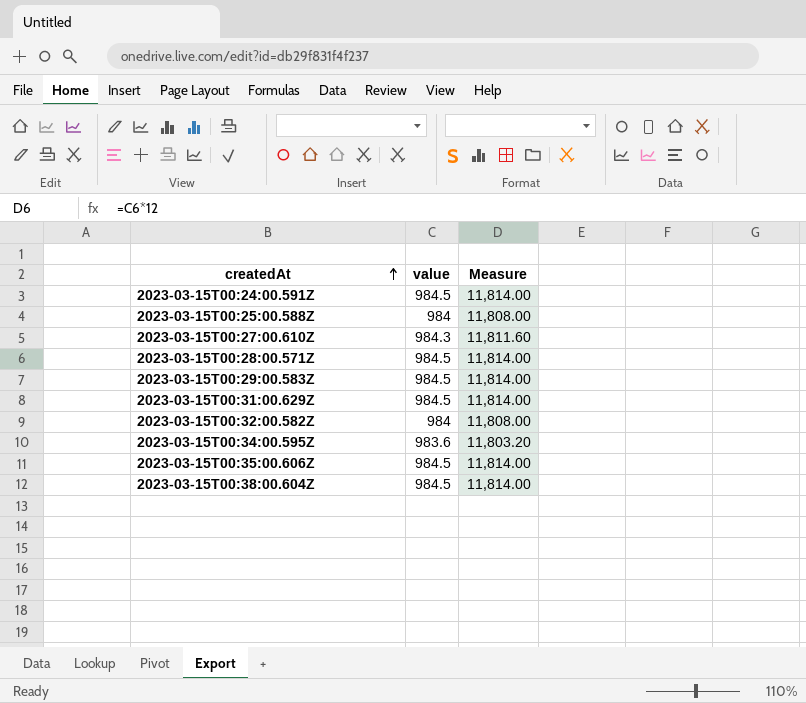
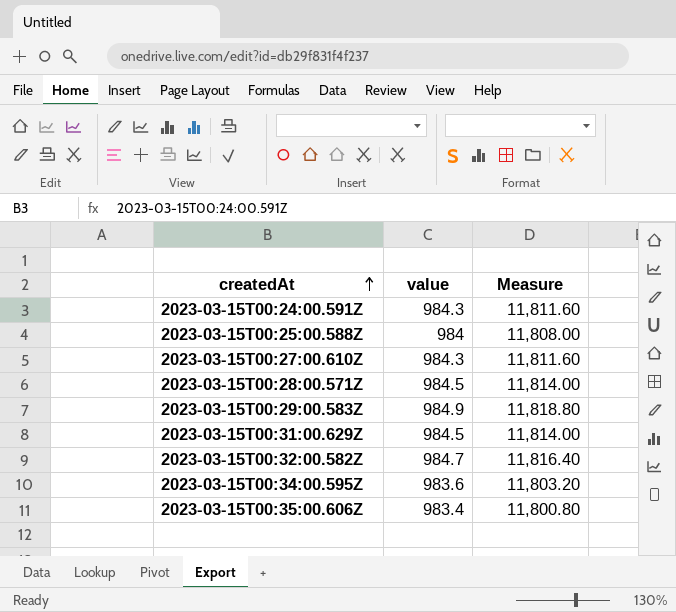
row 2023-03-15T00:38:00.604Z: 984.5 | 11,814.00 -> none
2023-03-15T00:24:00.591Z | value: 984.5 -> 984.3
2023-03-15T00:24:00.591Z | Measure: 11,814.00 -> 11,811.60
2023-03-15T00:29:00.583Z | value: 984.5 -> 984.9
2023-03-15T00:29:00.583Z | Measure: 11,814.00 -> 11,818.80
2023-03-15T00:32:00.582Z | value: 984 -> 984.7
2023-03-15T00:32:00.582Z | Measure: 11,808.00 -> 11,816.40
2023-03-15T00:35:00.606Z | value: 984.5 -> 983.4
2023-03-15T00:35:00.606Z | Measure: 11,814.00 -> 11,800.80

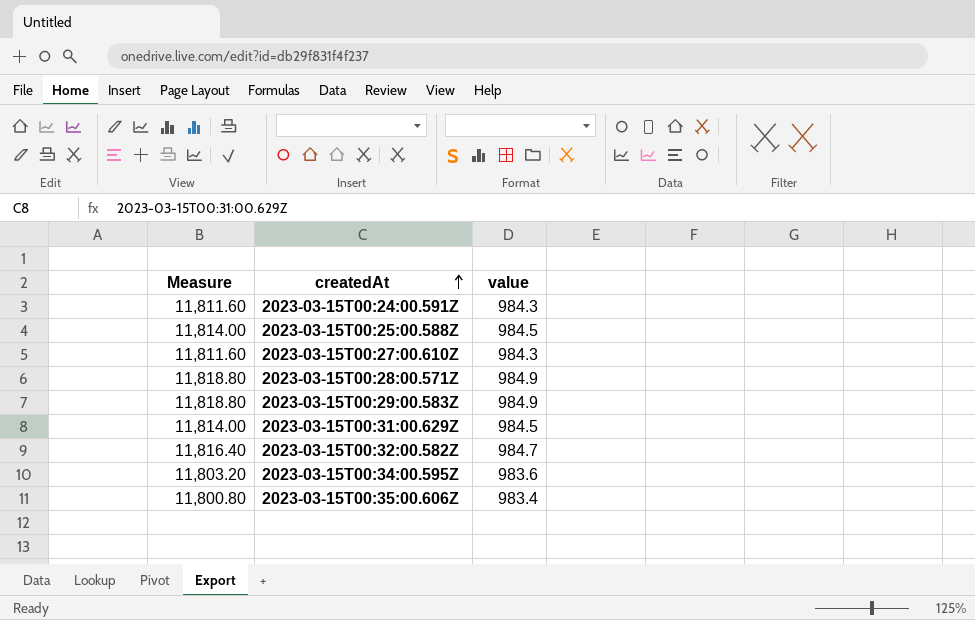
column Measure | position: 3 -> 1
2023-03-15T00:25:00.588Z | Measure: 11,808.00 -> 11,814.00
2023-03-15T00:25:00.588Z | value: 984 -> 984.5
2023-03-15T00:28:00.571Z | Measure: 11,814.00 -> 11,818.80
2023-03-15T00:28:00.571Z | value: 984.5 -> 984.9

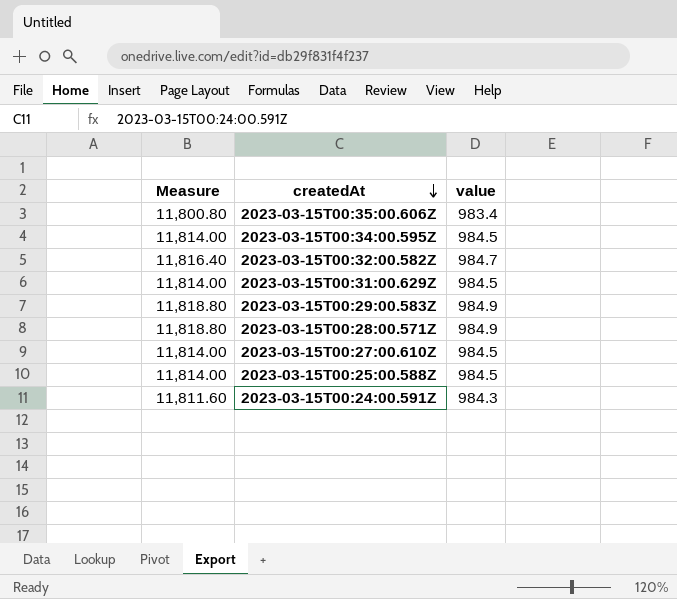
row order: createdAt ascending -> createdAt descending
2023-03-15T00:34:00.595Z | Measure: 11,803.20 -> 11,814.00
2023-03-15T00:34:00.595Z | value: 983.6 -> 984.5
2023-03-15T00:27:00.610Z | Measure: 11,811.60 -> 11,814.00
2023-03-15T00:27:00.610Z | value: 984.3 -> 984.5

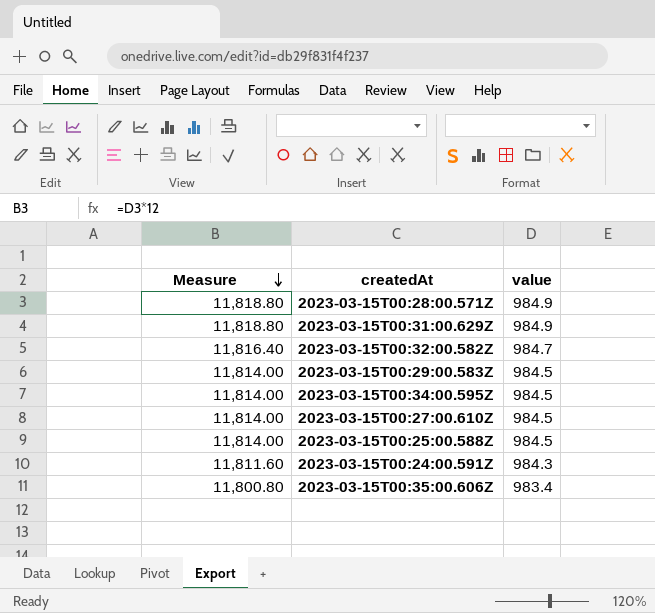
row order: createdAt descending -> Measure descending
2023-03-15T00:31:00.629Z | Measure: 11,814.00 -> 11,818.80
2023-03-15T00:31:00.629Z | value: 984.5 -> 984.9
2023-03-15T00:29:00.583Z | Measure: 11,818.80 -> 11,814.00
2023-03-15T00:29:00.583Z | value: 984.9 -> 984.5

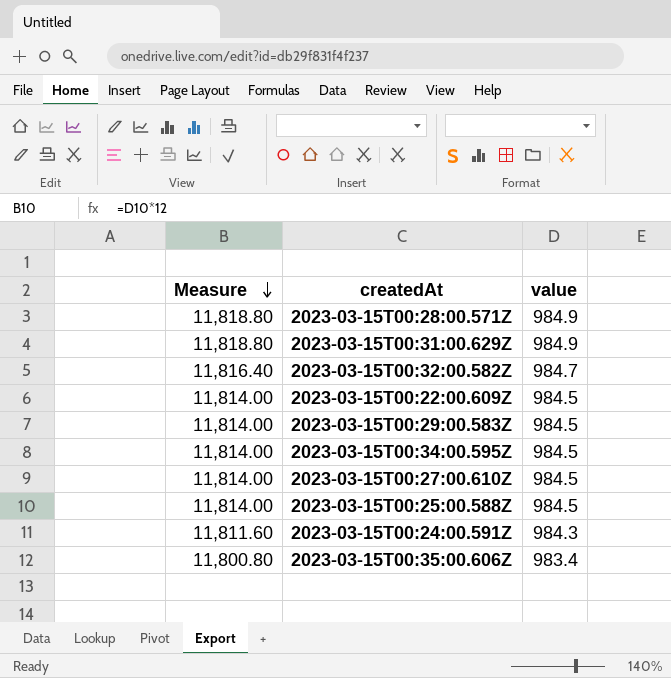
row 2023-03-15T00:22:00.609Z: none -> 11,814.00 | 984.5

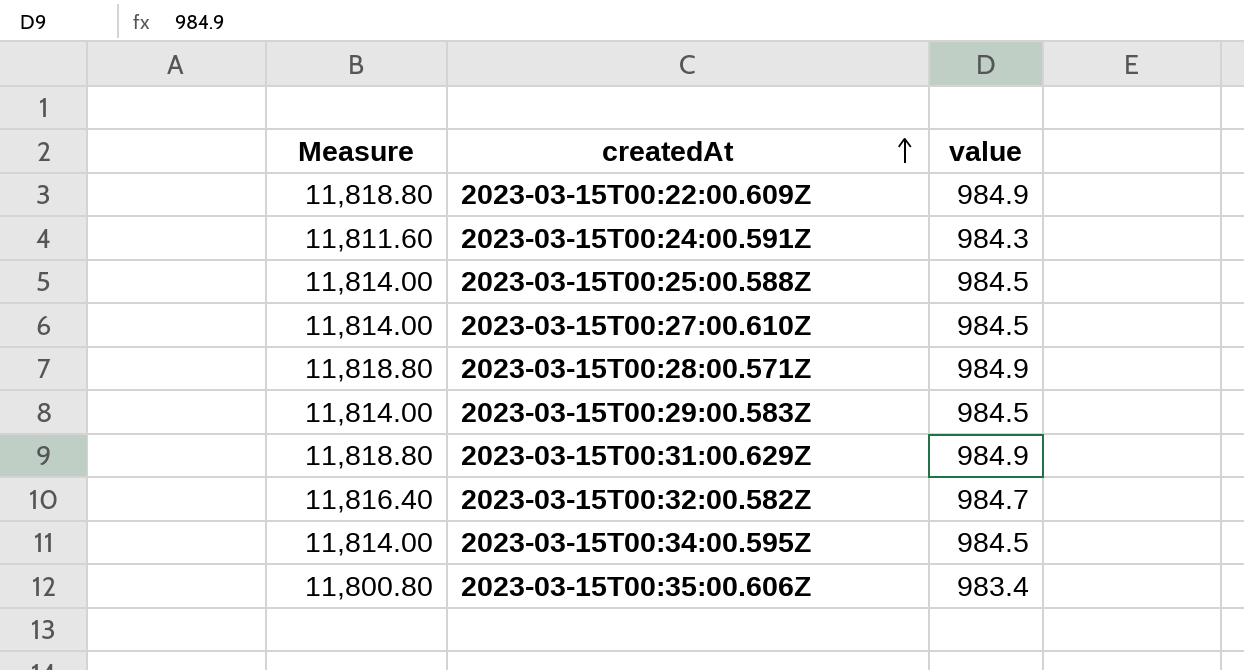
row order: Measure descending -> createdAt ascending
2023-03-15T00:22:00.609Z | Measure: 11,814.00 -> 11,818.80
2023-03-15T00:22:00.609Z | value: 984.5 -> 984.9

